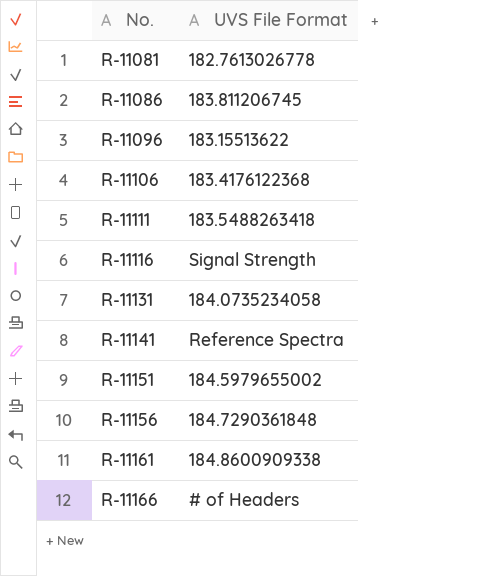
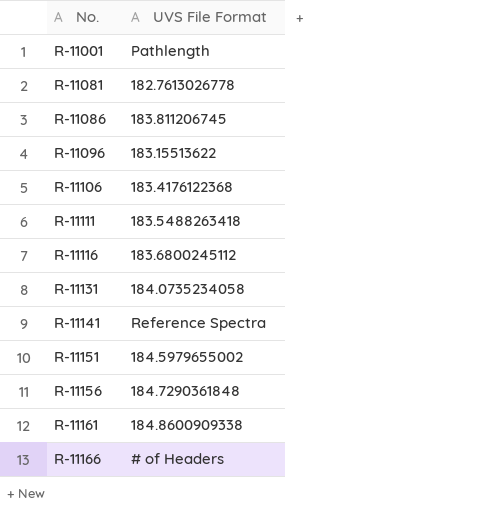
row R-11001: none -> Pathlength
R-11116 | UVS File Format: Signal Strength -> 183.6800245112

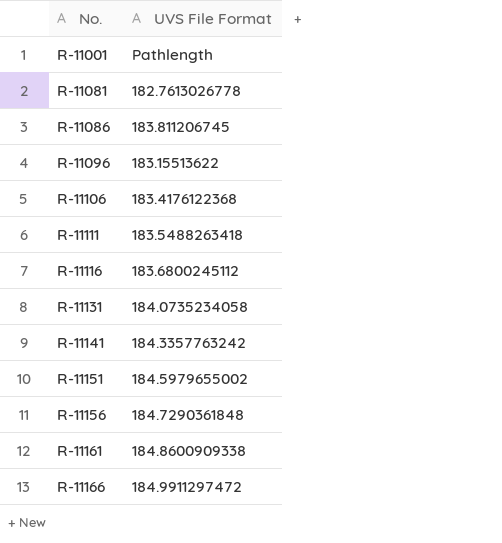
R-11141 | UVS File Format: Reference Spectra -> 184.3357763242
R-11166 | UVS File Format: # of Headers -> 184.9911297472

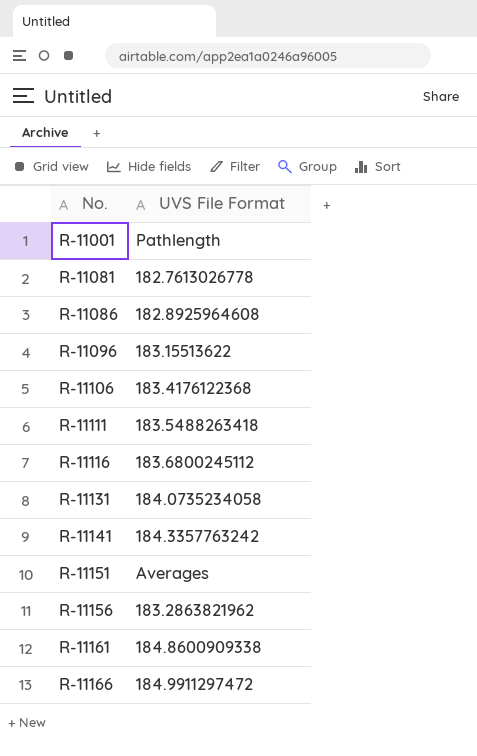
R-11086 | UVS File Format: 183.811206745 -> 182.8925964608
R-11151 | UVS File Format: 184.5979655002 -> Averages
R-11156 | UVS File Format: 184.7290361848 -> 183.2863821962

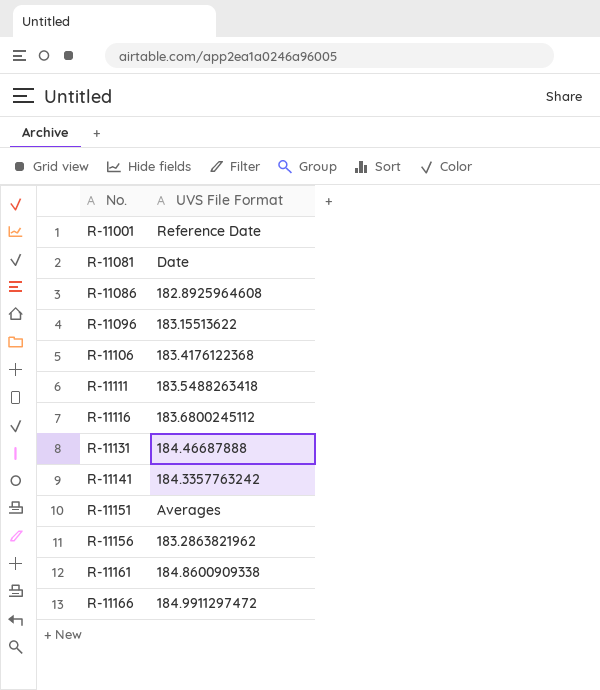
R-11001 | UVS File Format: Pathlength -> Reference Date
R-11081 | UVS File Format: 182.7613026778 -> Date
R-11131 | UVS File Format: 184.0735234058 -> 184.46687888

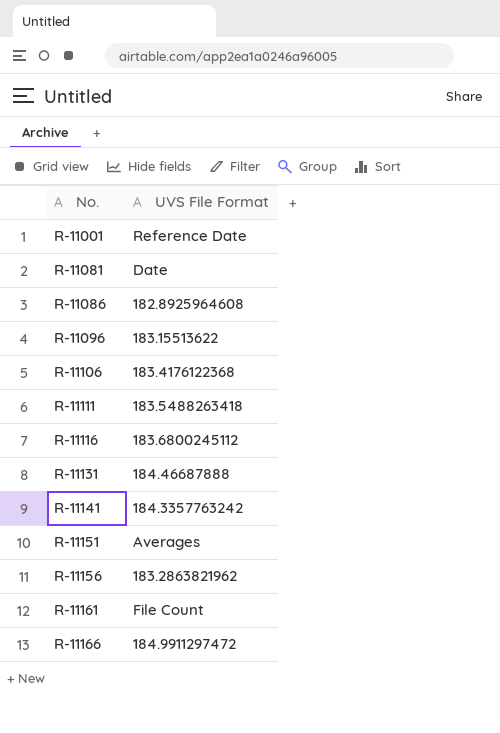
R-11161 | UVS File Format: 184.8600909338 -> File Count

